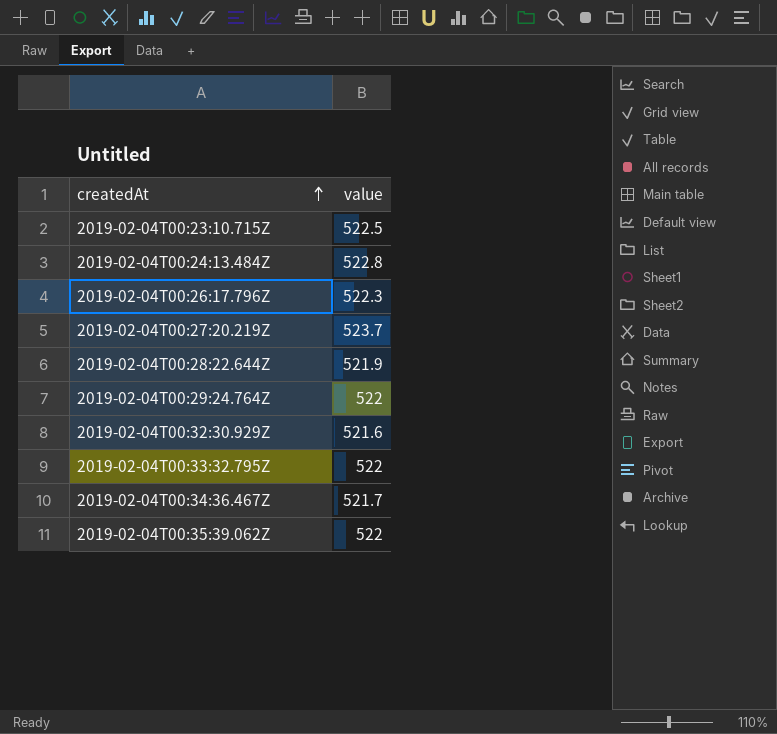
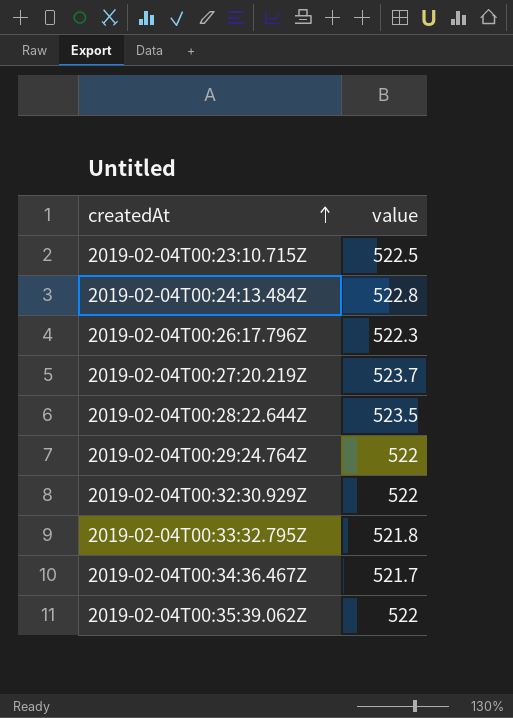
2019-02-04T00:28:22.644Z | value: 521.9 -> 523.5
2019-02-04T00:32:30.929Z | value: 521.6 -> 522
2019-02-04T00:33:32.795Z | value: 522 -> 521.8

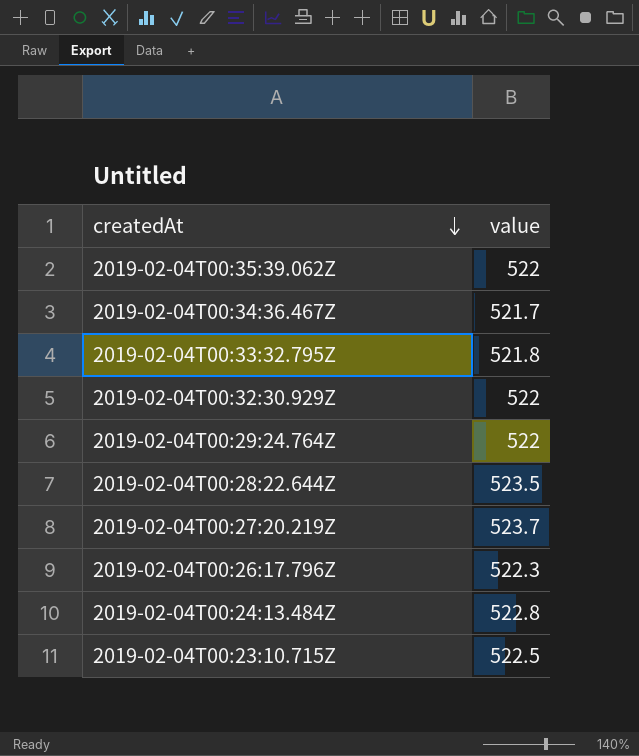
row order: createdAt ascending -> createdAt descending

